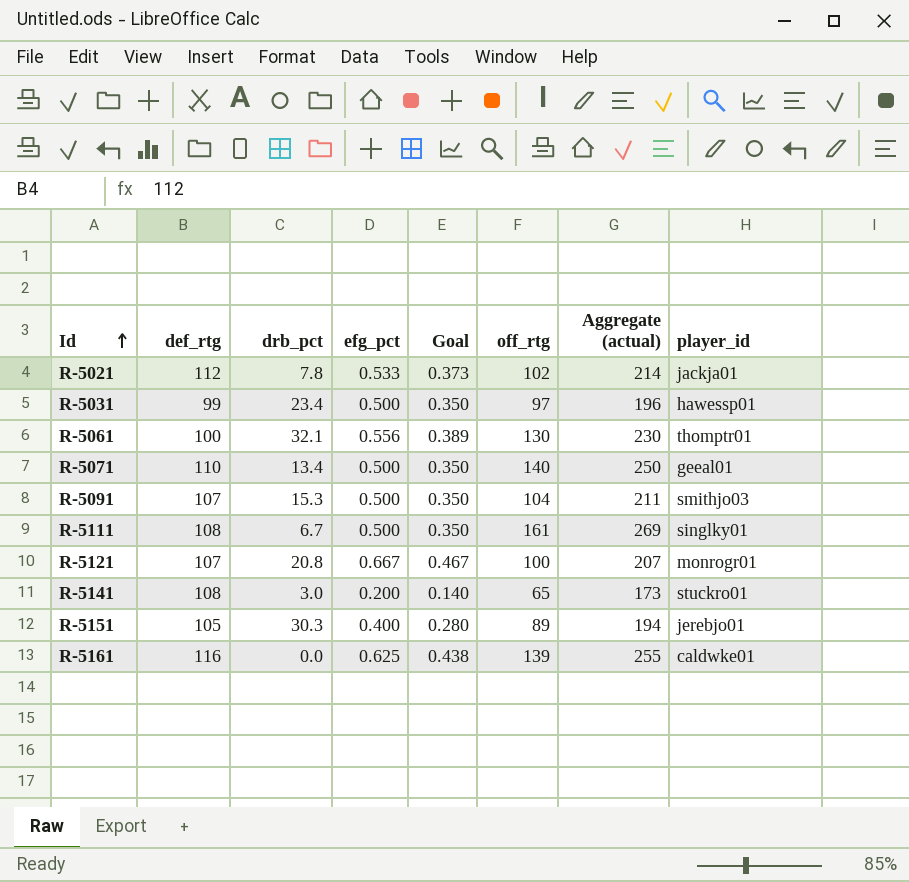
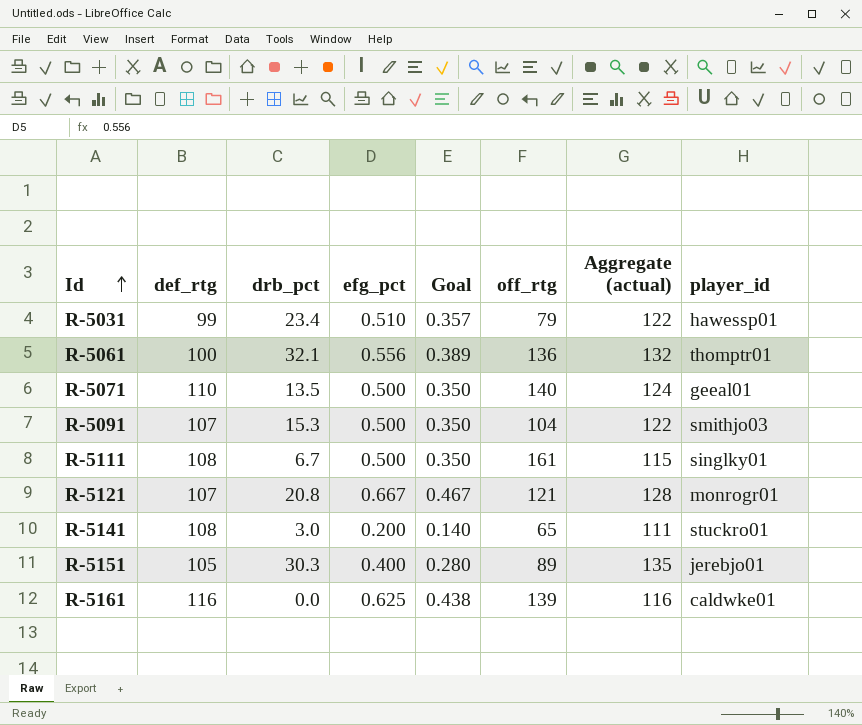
column Aggregate (actual) | formula: [def_rtg] + [off_rtg] -> [def_rtg] + [drb_pct]
row R-5021: 112 | 7.8 | 0.533 | 0.373 | 102 | 214 | jackja01 -> none
R-5031 | efg_pct: 0.500 -> 0.510
R-5031 | Goal: 0.350 -> 0.357
R-5031 | off_rtg: 97 -> 79
R-5061 | off_rtg: 130 -> 136
R-5071 | drb_pct: 13.4 -> 13.5
R-5121 | off_rtg: 100 -> 121

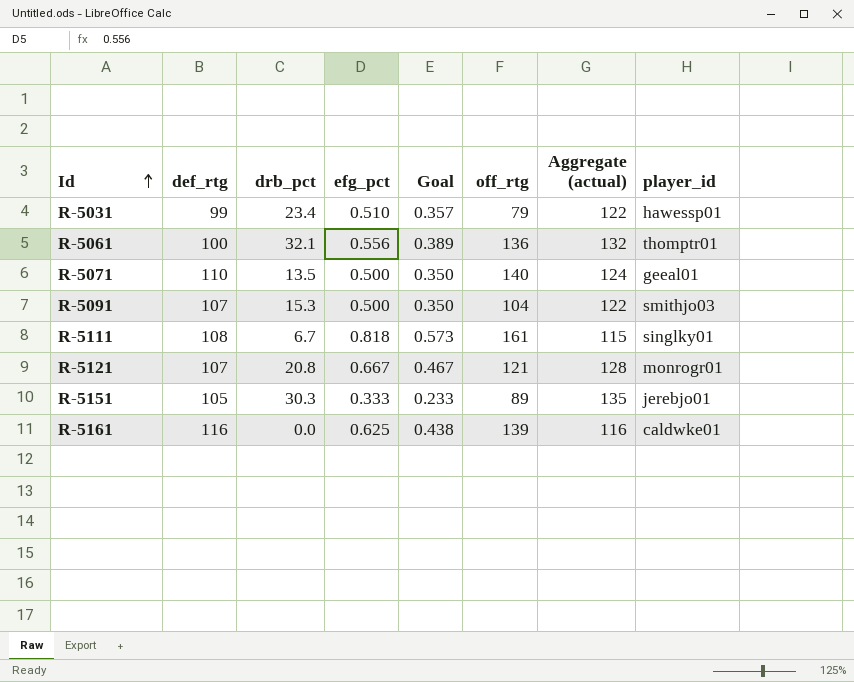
row R-5141: 108 | 3.0 | 0.200 | 0.140 | 65 | 111 | stuckro01 -> none
R-5111 | efg_pct: 0.500 -> 0.818
R-5111 | Goal: 0.350 -> 0.573
R-5151 | efg_pct: 0.400 -> 0.333
R-5151 | Goal: 0.280 -> 0.233

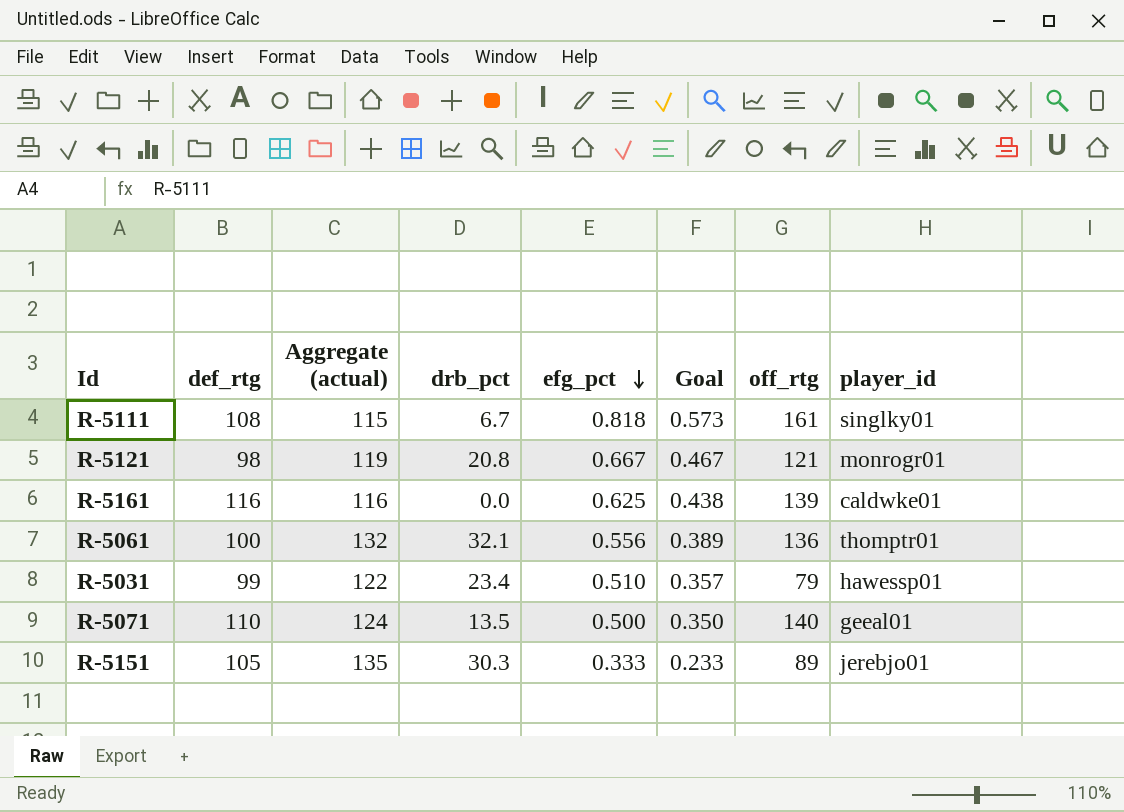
row order: Id ascending -> efg_pct descending
column Aggregate (actual) | position: 7 -> 3
row R-5091: 107 | 15.3 | 0.500 | 0.350 | 104 | 122 | smithjo03 -> none
R-5121 | def_rtg: 107 -> 98
R-5121 | Aggregate (actual): 128 -> 119

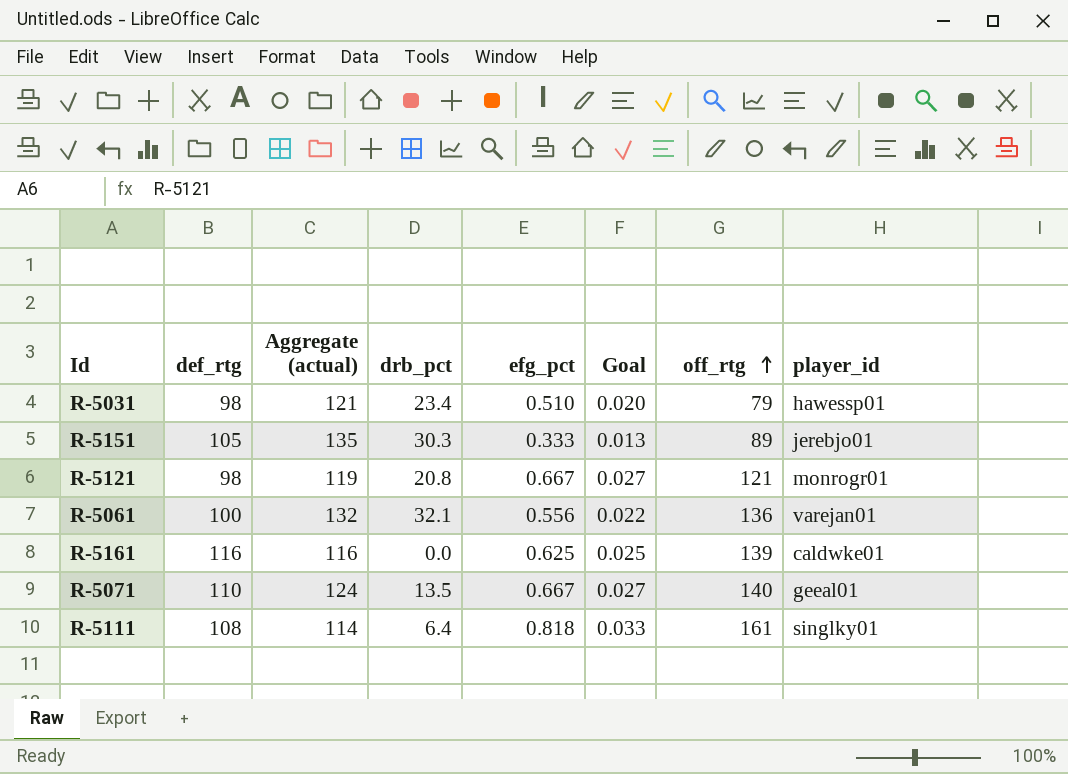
row order: efg_pct descending -> off_rtg ascending
column Goal | formula: [efg_pct] * 0.7 -> [efg_pct] * 0.04
R-5031 | def_rtg: 99 -> 98
R-5031 | Aggregate (actual): 122 -> 121
R-5061 | player_id: thomptr01 -> varejan01
R-5071 | efg_pct: 0.500 -> 0.667
R-5111 | Aggregate (actual): 115 -> 114
R-5111 | drb_pct: 6.7 -> 6.4

